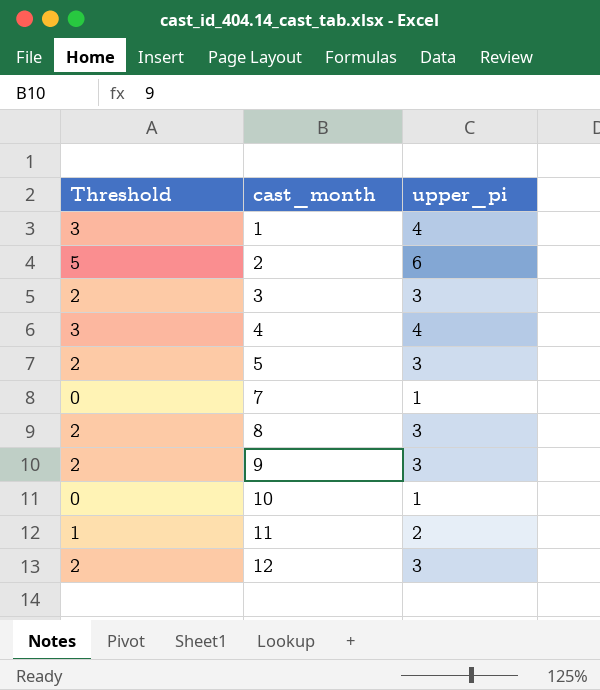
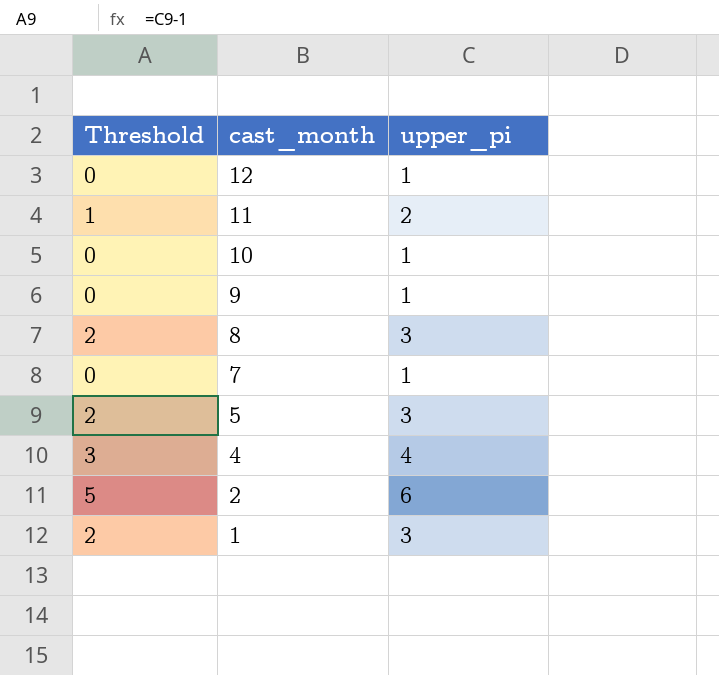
row order: cast_month ascending -> cast_month descending
row 3: 2 | 3 -> none
12 | Threshold: 2 -> 0
12 | upper_pi: 3 -> 1
9 | Threshold: 2 -> 0
9 | upper_pi: 3 -> 1
1 | Threshold: 3 -> 2
1 | upper_pi: 4 -> 3

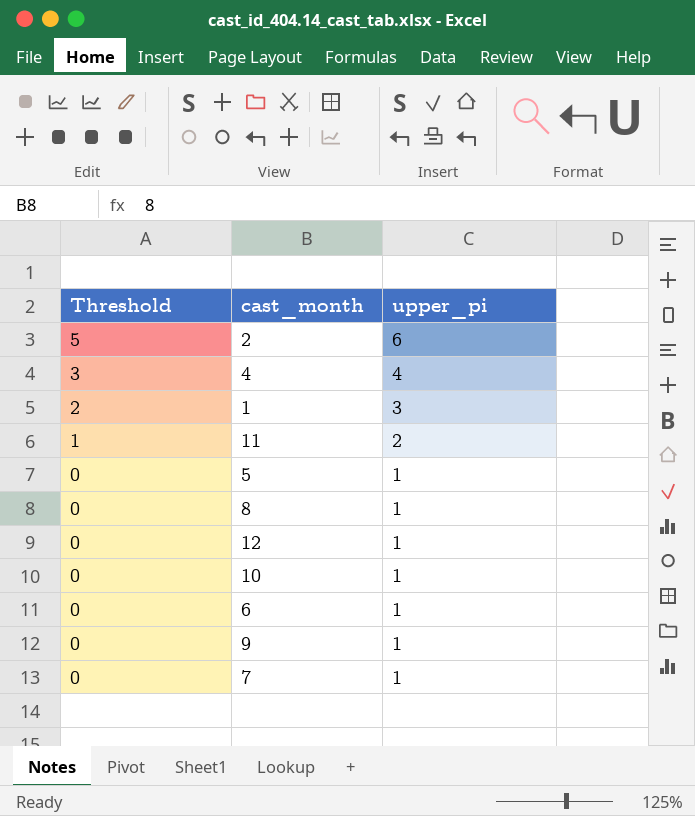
row order: cast_month descending -> Threshold descending
5 | Threshold: 2 -> 0
5 | upper_pi: 3 -> 1
8 | Threshold: 2 -> 0
8 | upper_pi: 3 -> 1
row 6: none -> 0 | 1

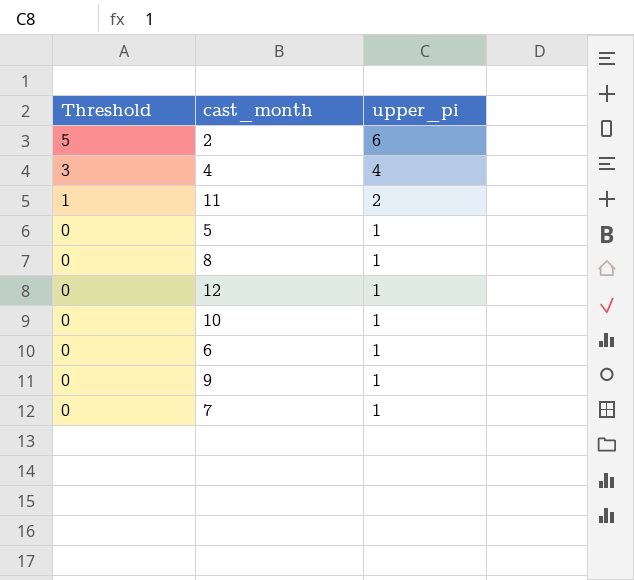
row 1: 2 | 3 -> none

